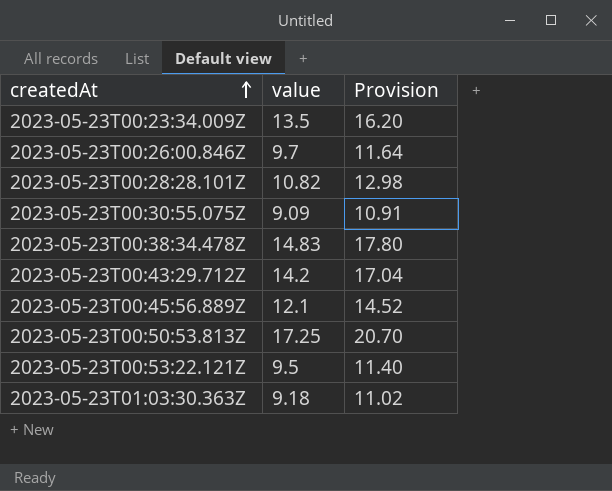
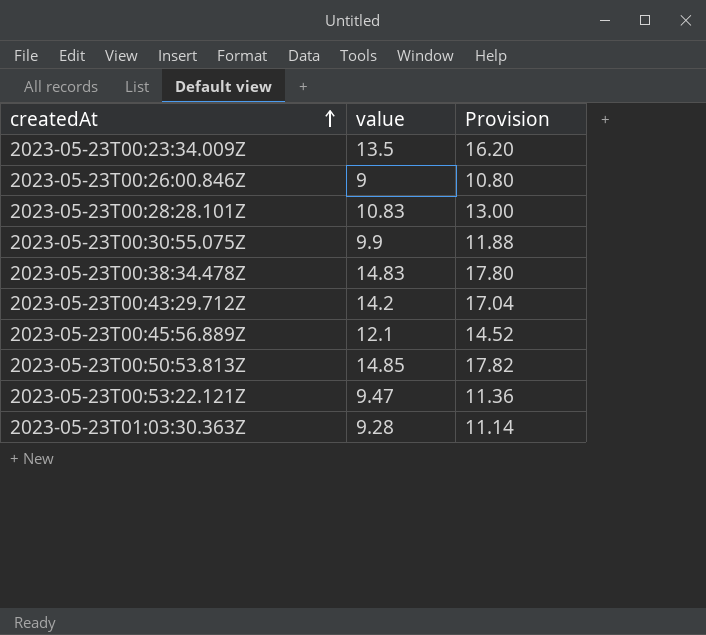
2023-05-23T00:26:00.846Z | value: 9.7 -> 9
2023-05-23T00:26:00.846Z | Provision: 11.64 -> 10.80
2023-05-23T00:28:28.101Z | value: 10.82 -> 10.83
2023-05-23T00:28:28.101Z | Provision: 12.98 -> 13.00
2023-05-23T00:30:55.075Z | value: 9.09 -> 9.9
2023-05-23T00:30:55.075Z | Provision: 10.91 -> 11.88
2023-05-23T00:50:53.813Z | value: 17.25 -> 14.85
2023-05-23T00:50:53.813Z | Provision: 20.70 -> 17.82
2023-05-23T00:53:22.121Z | value: 9.5 -> 9.47
2023-05-23T00:53:22.121Z | Provision: 11.40 -> 11.36
2023-05-23T01:03:30.363Z | value: 9.18 -> 9.28
2023-05-23T01:03:30.363Z | Provision: 11.02 -> 11.14

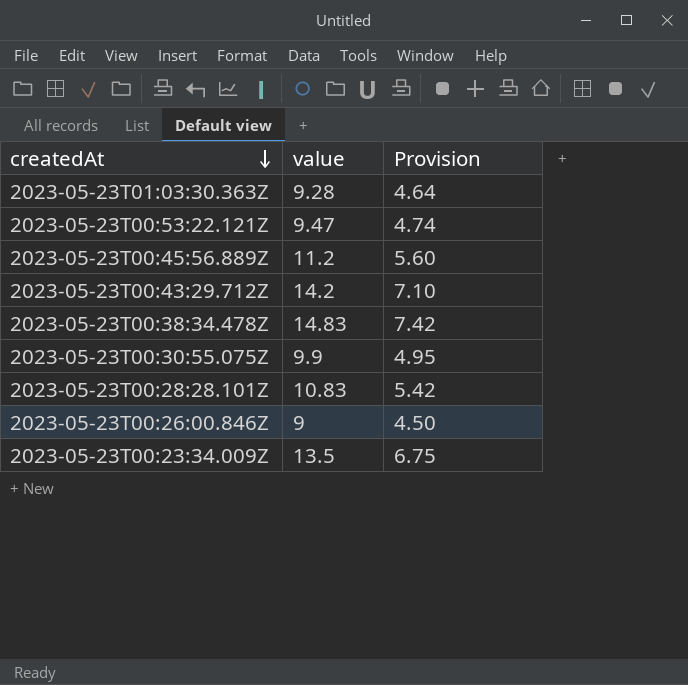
row order: createdAt ascending -> createdAt descending
column Provision | formula: [value] * 1.2 -> [value] * 0.5
row 2023-05-23T00:50:53.813Z: 14.85 | 17.82 -> none
2023-05-23T00:45:56.889Z | value: 12.1 -> 11.2

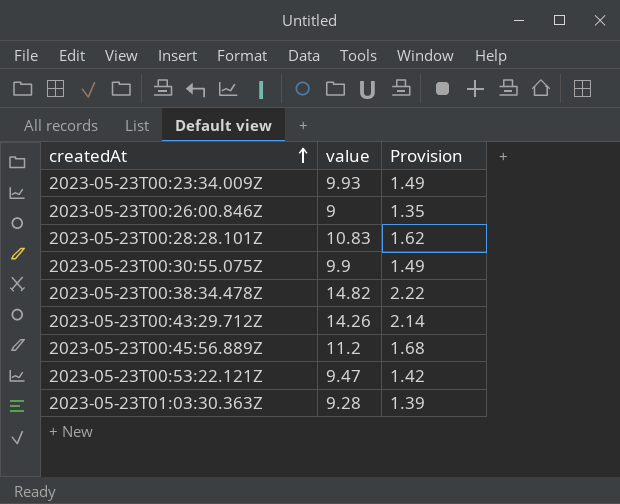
row order: createdAt descending -> createdAt ascending
column Provision | formula: [value] * 0.5 -> [value] * 0.15
2023-05-23T00:23:34.009Z | value: 13.5 -> 9.93
2023-05-23T00:38:34.478Z | value: 14.83 -> 14.82
2023-05-23T00:43:29.712Z | value: 14.2 -> 14.26

